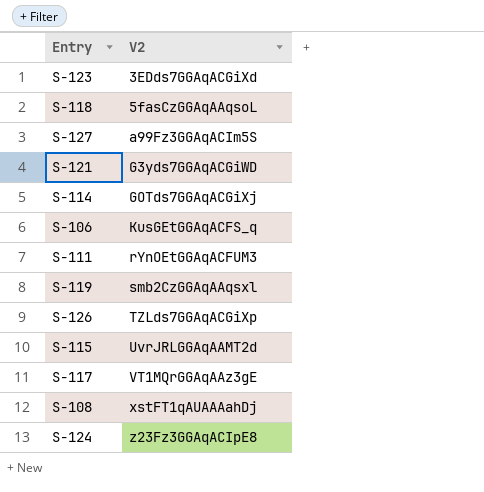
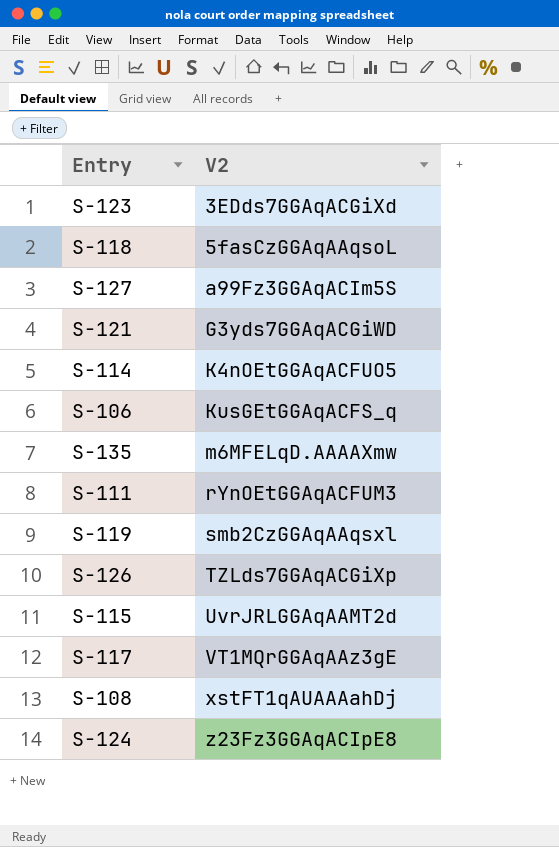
S-114 | V2: GOTds7GGAqACGiXj -> K4nOEtGGAqACFUO5
row S-135: none -> m6MFELqD.AAAAXmw

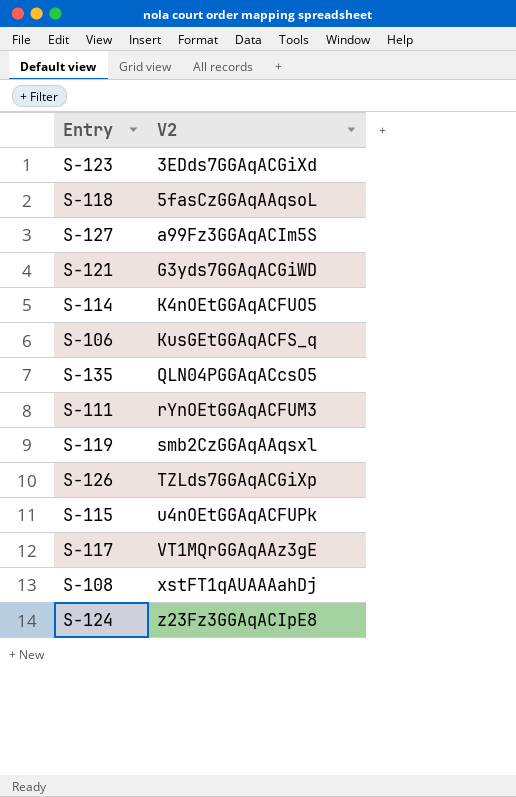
S-135 | V2: m6MFELqD.AAAAXmw -> QLN04PGGAqACcsO5
S-115 | V2: UvrJRLGGAqAAMT2d -> u4nOEtGGAqACFUPk

